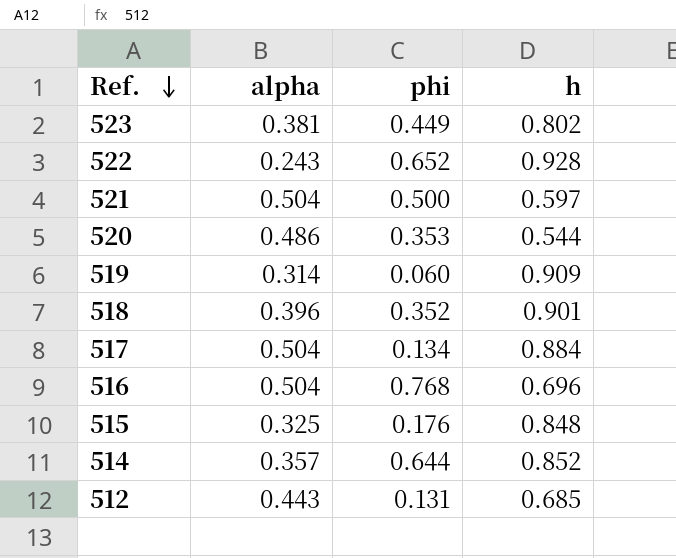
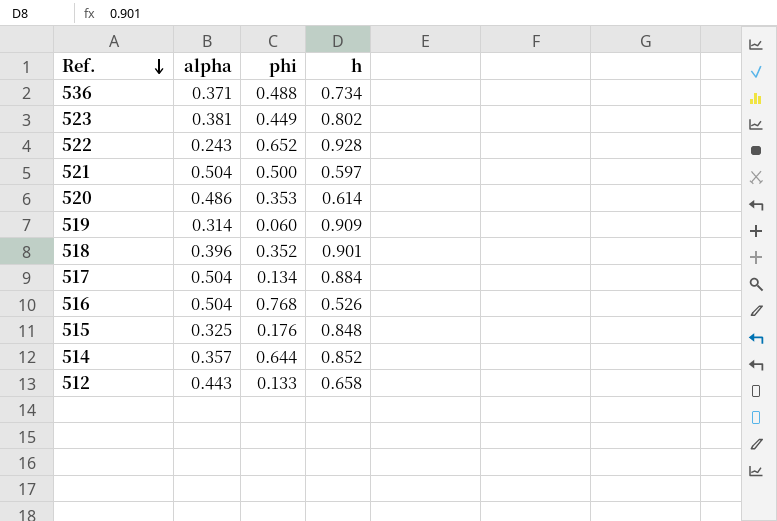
row 536: none -> 0.371 | 0.488 | 0.734
520 | h: 0.544 -> 0.614
516 | h: 0.696 -> 0.526
512 | phi: 0.131 -> 0.133
512 | h: 0.685 -> 0.658

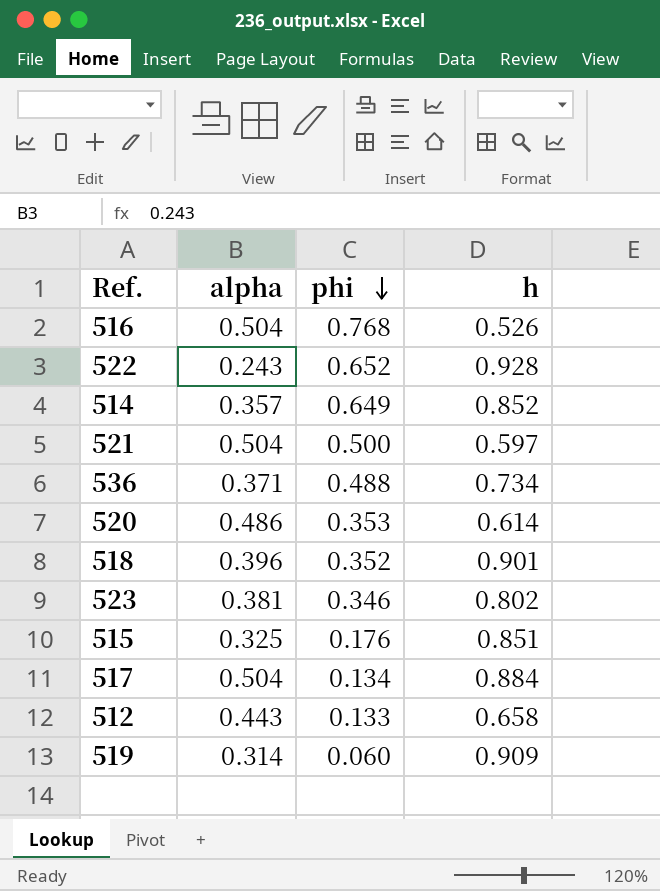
row order: Ref. descending -> phi descending
514 | phi: 0.644 -> 0.649
523 | phi: 0.449 -> 0.346
515 | h: 0.848 -> 0.851

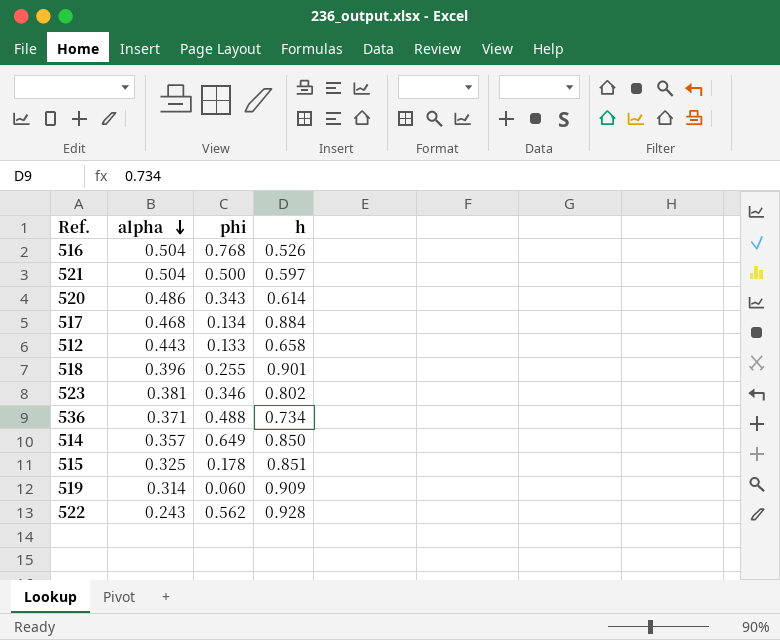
row order: phi descending -> alpha descending
520 | phi: 0.353 -> 0.343
517 | alpha: 0.504 -> 0.468
518 | phi: 0.352 -> 0.255
514 | h: 0.852 -> 0.850
515 | phi: 0.176 -> 0.178
522 | phi: 0.652 -> 0.562

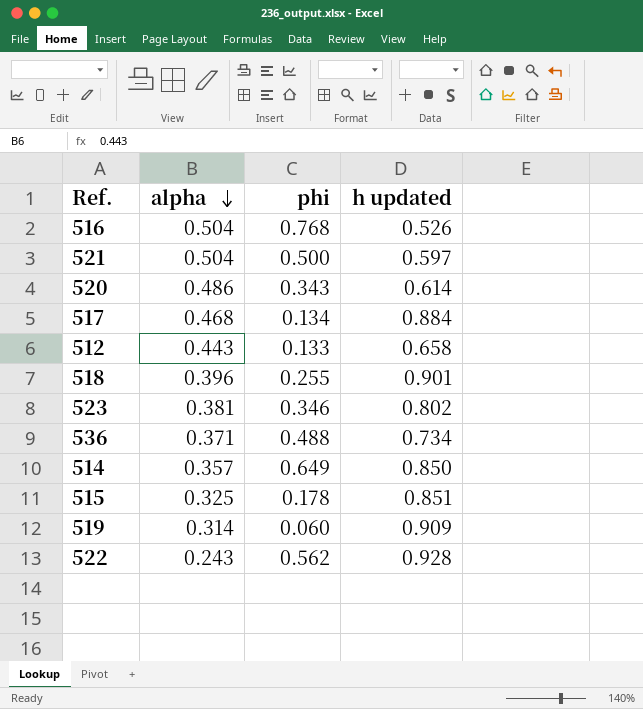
column name: h -> h updated

